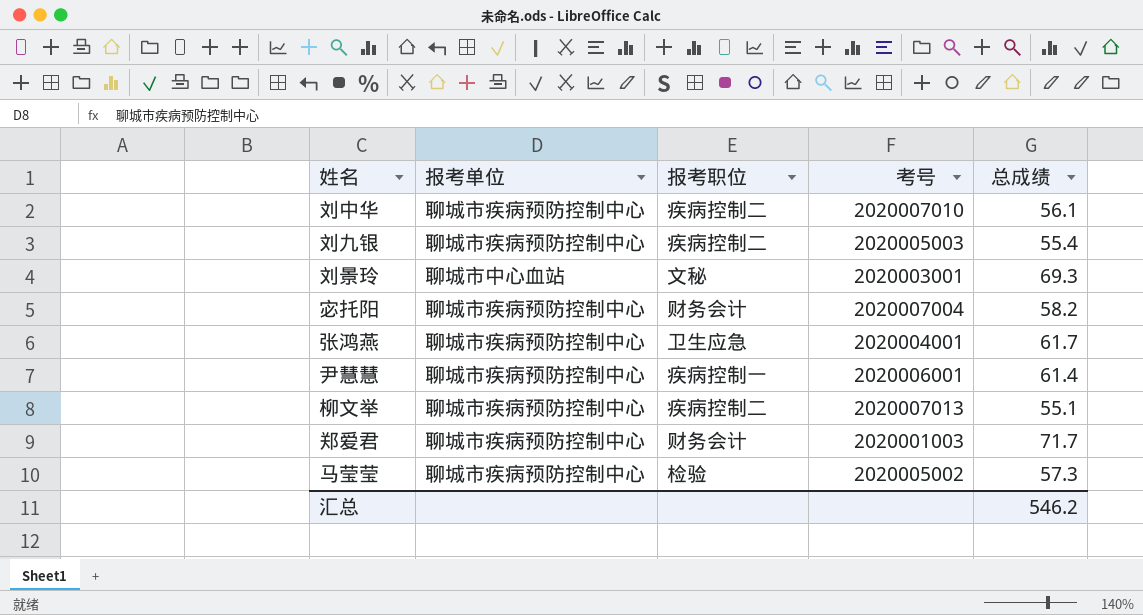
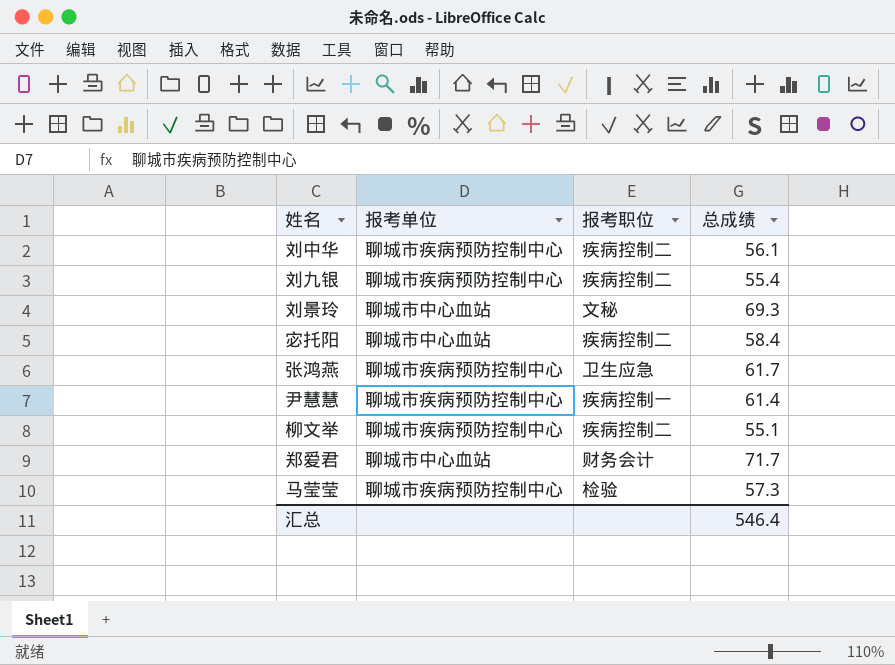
column 考号 | position: 4 -> none
宓托阳 | 报考单位: 聊城市疾病预防控制中心 -> 聊城市中心血站
宓托阳 | 报考职位: 财务会计 -> 疾病控制二
宓托阳 | 总成绩: 58.2 -> 58.4
郑爱君 | 报考单位: 聊城市疾病预防控制中心 -> 聊城市中心血站
汇总 | 总成绩: 546.2 -> 546.4

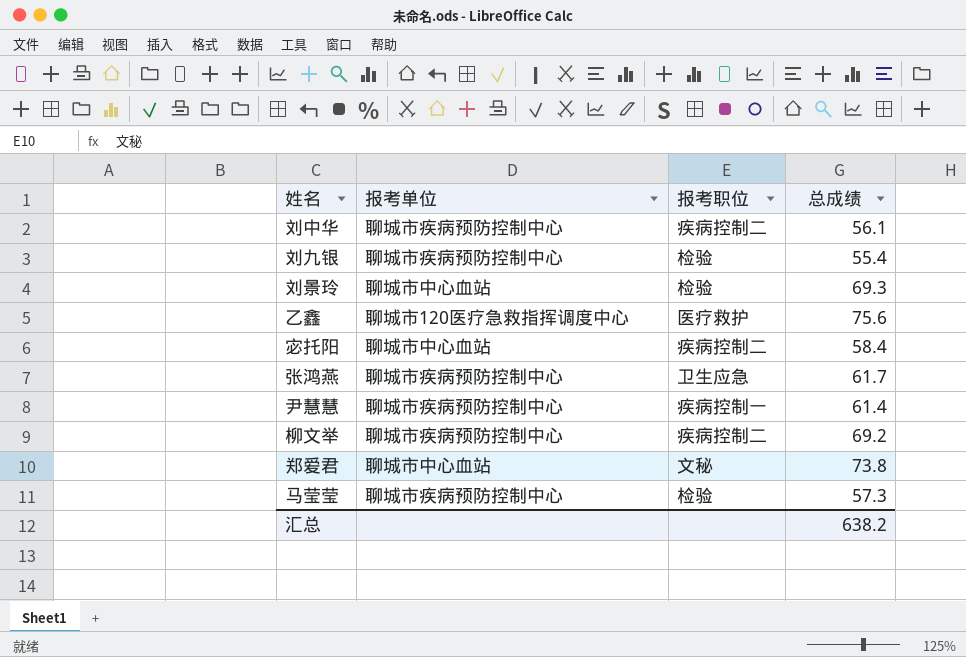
刘九银 | 报考职位: 疾病控制二 -> 检验
刘景玲 | 报考职位: 文秘 -> 检验
row 乙鑫: none -> 聊城市120医疗急救指挥调度中心 | 医疗救护 | 75.6
柳文举 | 总成绩: 55.1 -> 69.2
郑爱君 | 报考职位: 财务会计 -> 文秘
郑爱君 | 总成绩: 71.7 -> 73.8
汇总 | 总成绩: 546.4 -> 638.2

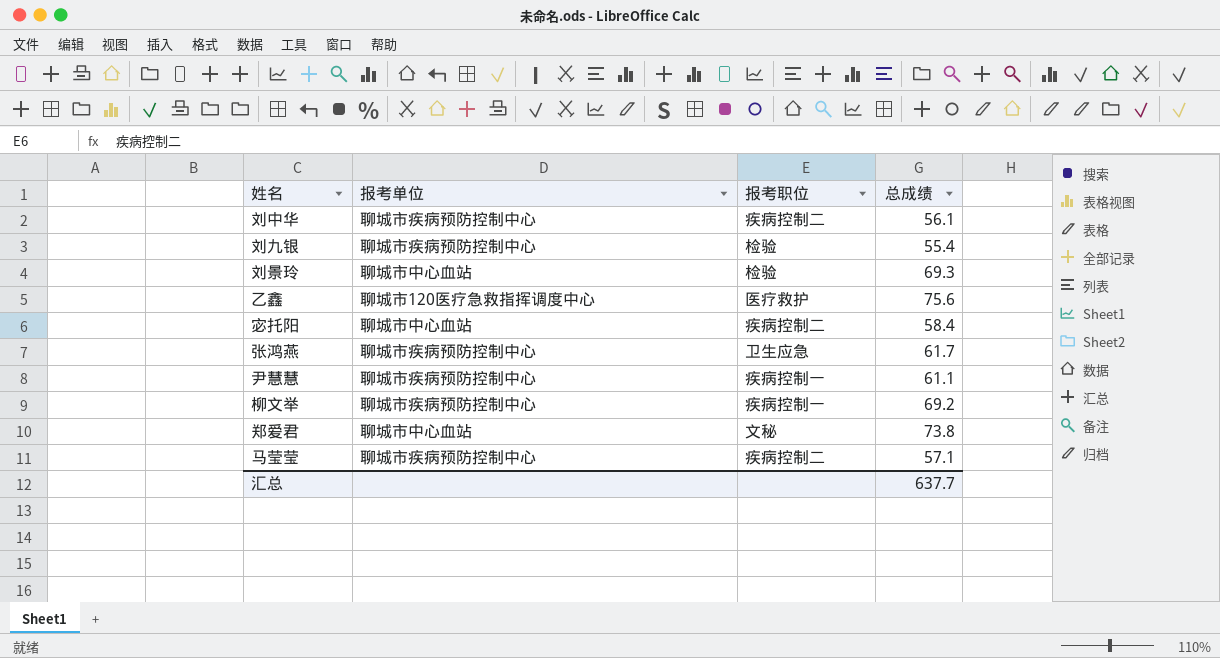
尹慧慧 | 总成绩: 61.4 -> 61.1
柳文举 | 报考职位: 疾病控制二 -> 疾病控制一
马莹莹 | 报考职位: 检验 -> 疾病控制二
马莹莹 | 总成绩: 57.3 -> 57.1
汇总 | 总成绩: 638.2 -> 637.7

